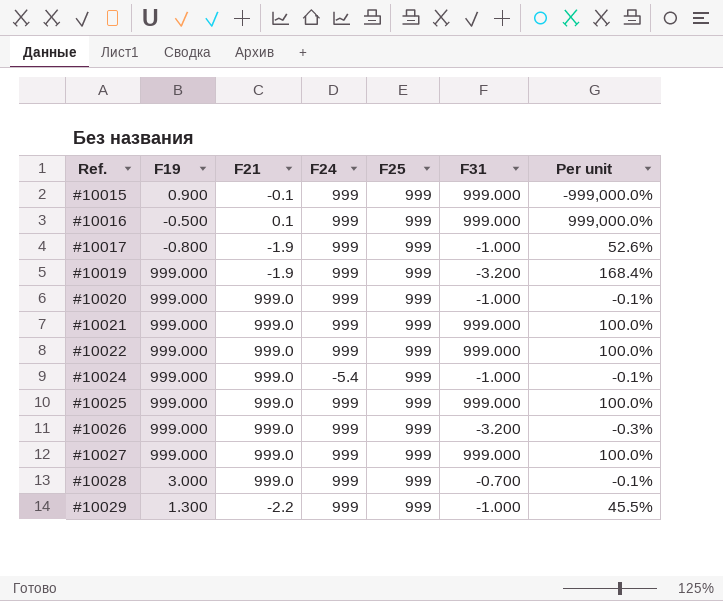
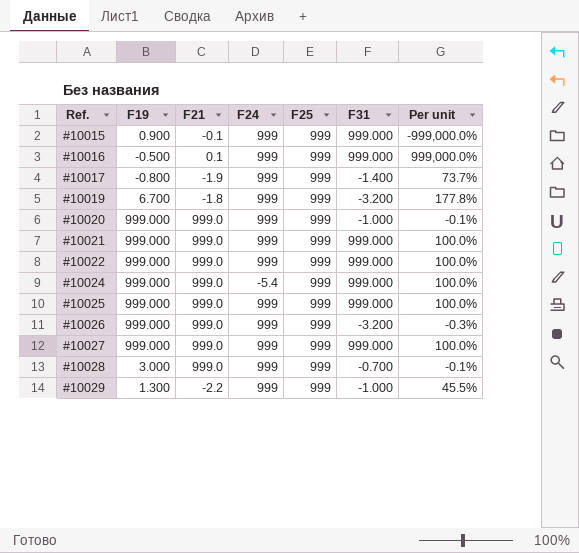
#10017 | F31: -1.000 -> -1.400
#10017 | Per unit: 52.6% -> 73.7%
#10019 | F19: 999.000 -> 6.700
#10019 | F21: -1.9 -> -1.8
#10019 | Per unit: 168.4% -> 177.8%
#10024 | F31: -1.000 -> 999.000
#10024 | Per unit: -0.1% -> 100.0%

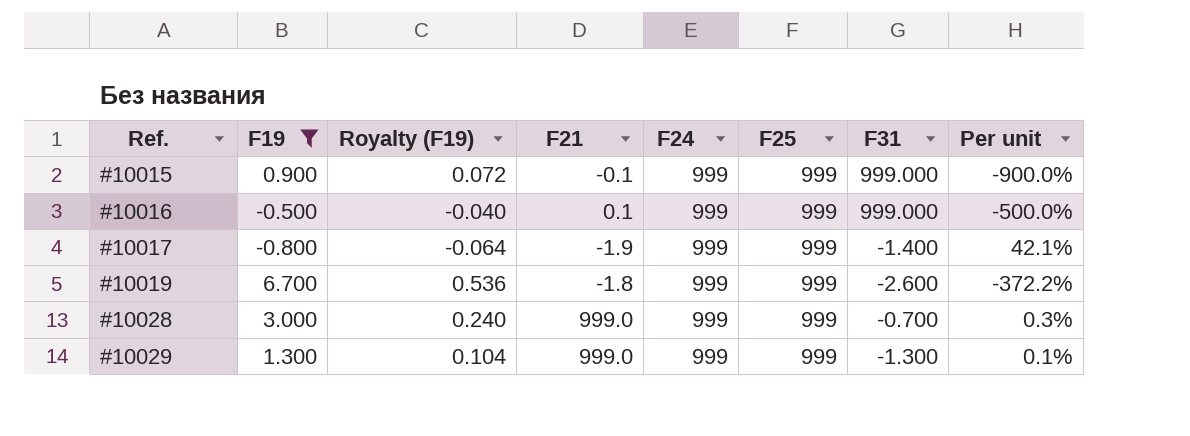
filter: none -> F19 != 999.000
column Royalty (F19) | formula: none -> [F19] * 0.08
column Per unit | formula: [F31] / [F21] -> [F19] / [F21]
#10019 | F31: -3.200 -> -2.600
#10029 | F21: -2.2 -> 999.0
#10029 | F31: -1.000 -> -1.300

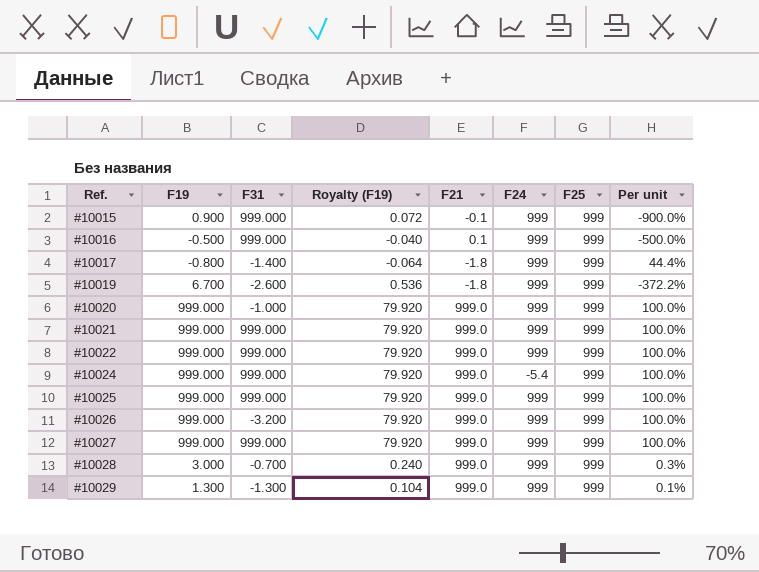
filter: F19 != 999.000 -> none
column F31 | position: 7 -> 3
#10017 | F21: -1.9 -> -1.8
#10017 | Per unit: 42.1% -> 44.4%

